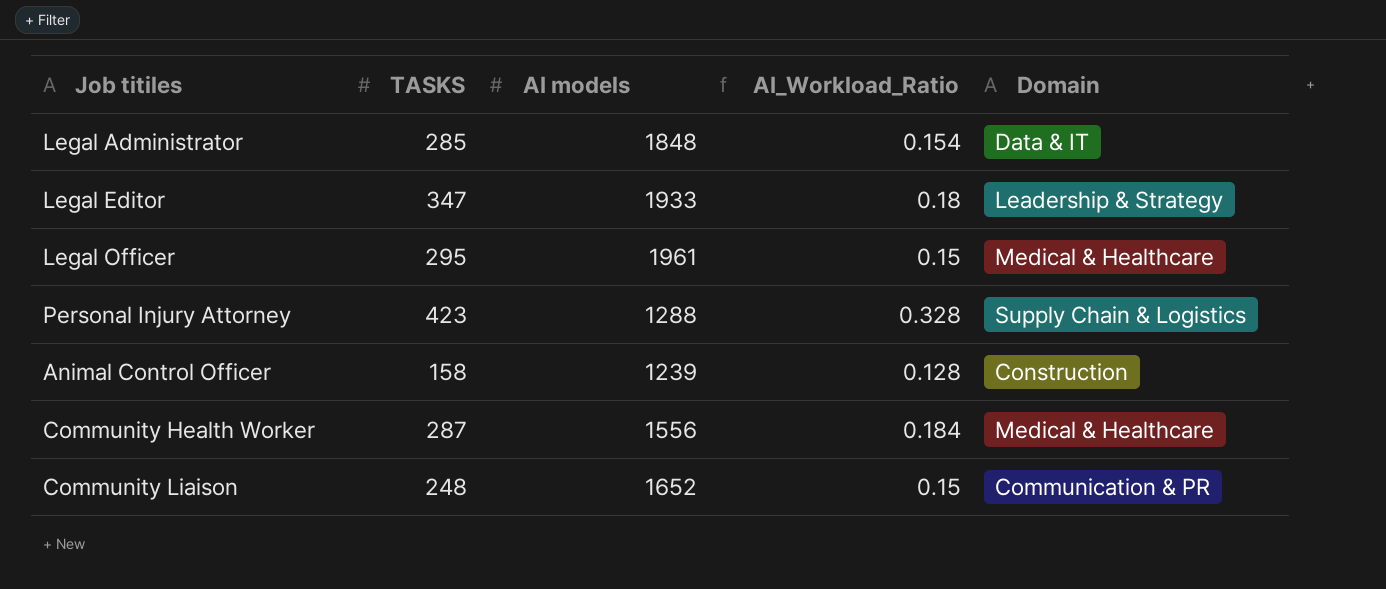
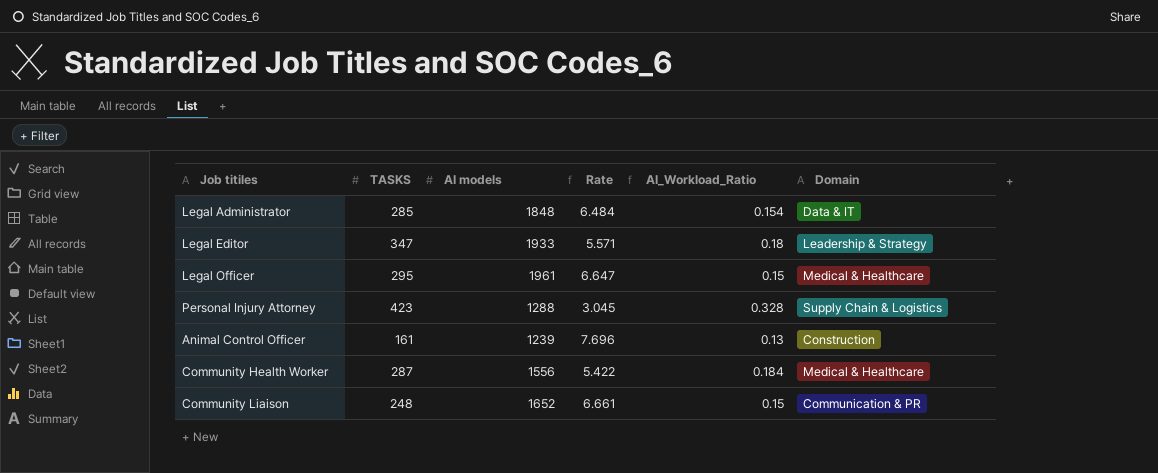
column Rate | formula: none -> [AI models] / [TASKS]
Animal Control Officer | TASKS: 158 -> 161
Animal Control Officer | AI_Workload_Ratio: 0.128 -> 0.13

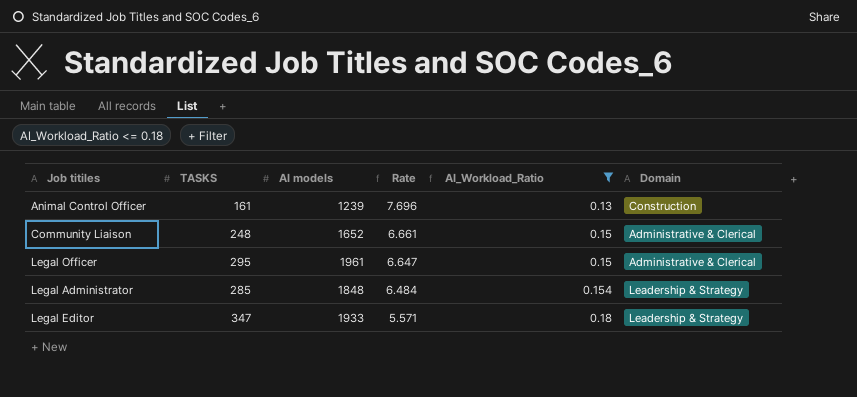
filter: none -> AI_Workload_Ratio <= 0.18
row order: none -> Rate descending
Community Liaison | Domain: Communication & PR -> Administrative & Clerical
Legal Officer | Domain: Medical & Healthcare -> Administrative & Clerical
Legal Administrator | Domain: Data & IT -> Leadership & Strategy

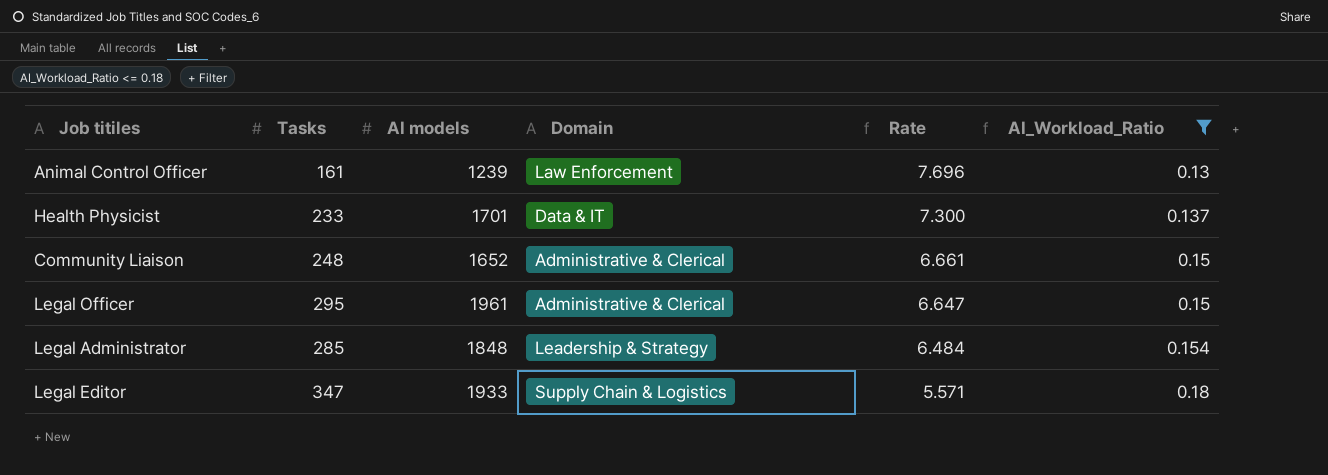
column name: TASKS -> Tasks
column Domain | position: 6 -> 4
Animal Control Officer | Domain: Construction -> Law Enforcement
row Health Physicist: none -> 233 | 1701 | Data & IT | 7.300 | 0.137
Legal Editor | Domain: Leadership & Strategy -> Supply Chain & Logistics

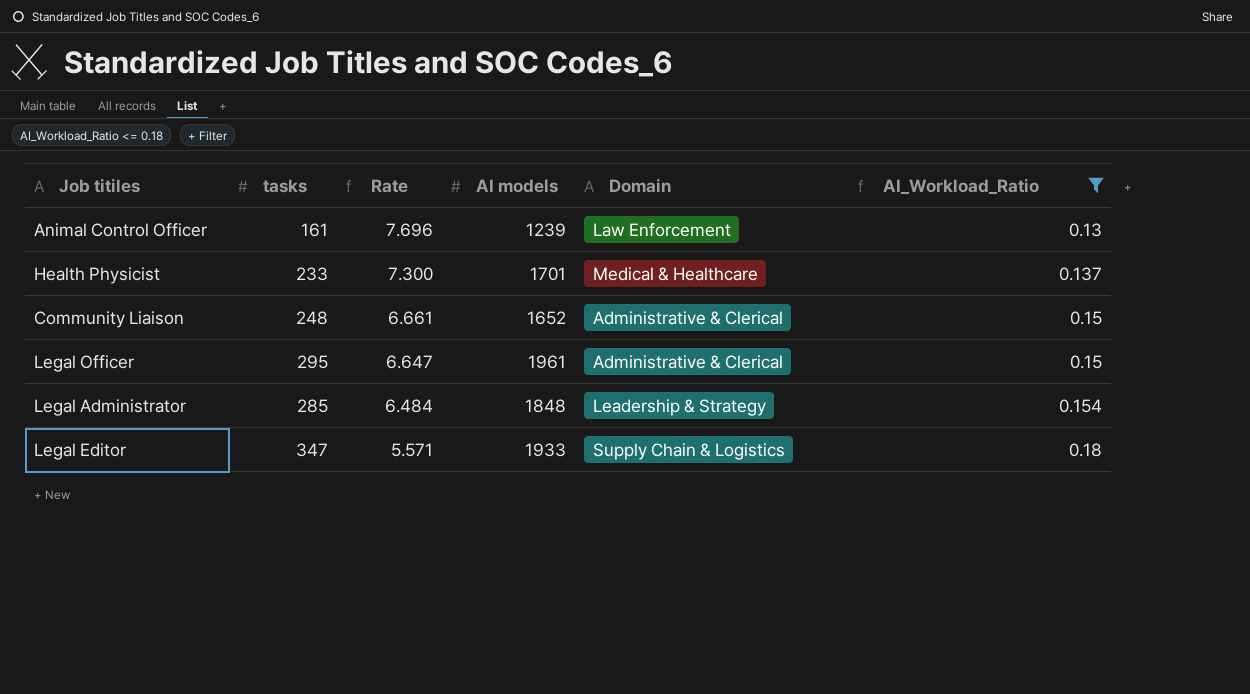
column name: Tasks -> tasks
column Rate | position: 5 -> 3
Health Physicist | Domain: Data & IT -> Medical & Healthcare

